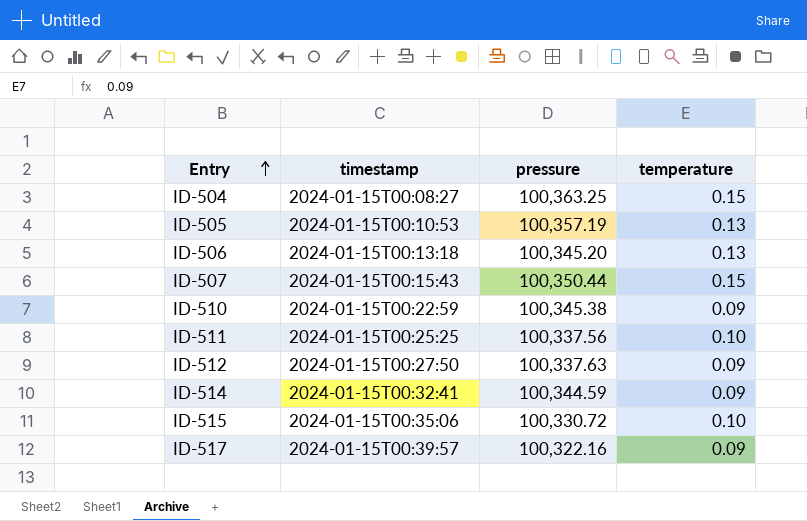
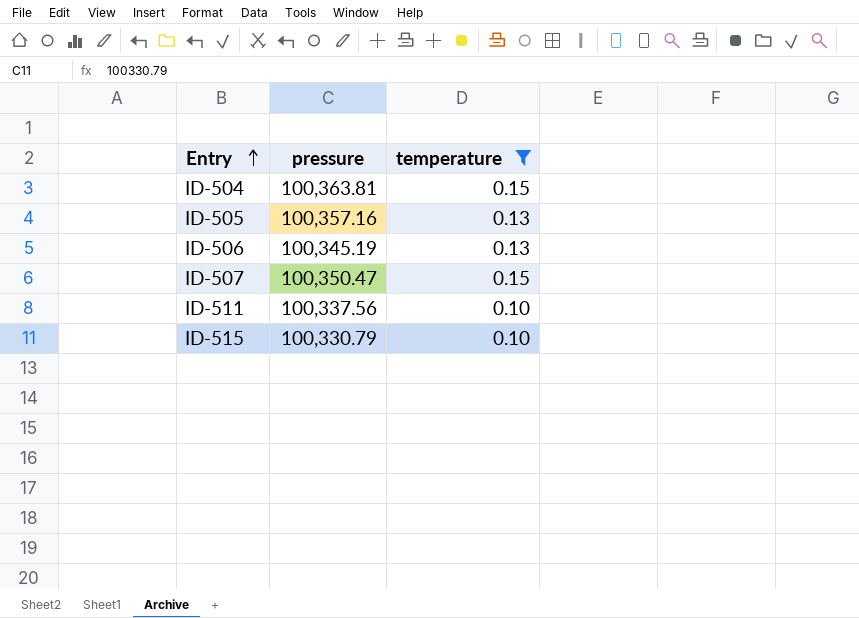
filter: none -> temperature != 0.09
column timestamp | position: 2 -> none
ID-504 | pressure: 100,363.25 -> 100,363.81
ID-505 | pressure: 100,357.19 -> 100,357.16
ID-506 | pressure: 100,345.20 -> 100,345.19
ID-507 | pressure: 100,350.44 -> 100,350.47
ID-515 | pressure: 100,330.72 -> 100,330.79

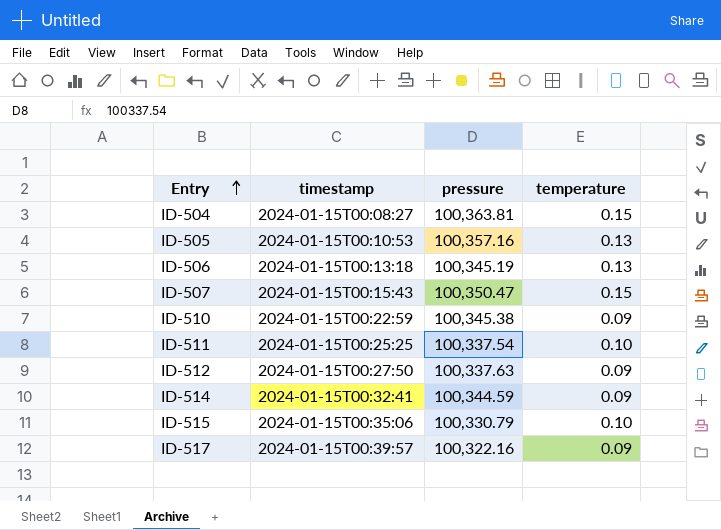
filter: temperature != 0.09 -> none
column timestamp | position: none -> 2
ID-511 | pressure: 100,337.56 -> 100,337.54

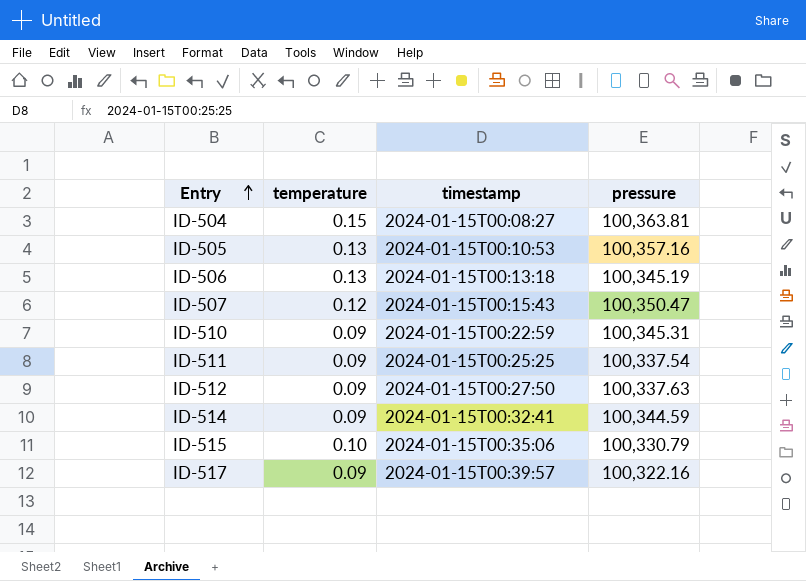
column temperature | position: 4 -> 2
ID-507 | temperature: 0.15 -> 0.12
ID-510 | pressure: 100,345.38 -> 100,345.31
ID-511 | temperature: 0.10 -> 0.09

